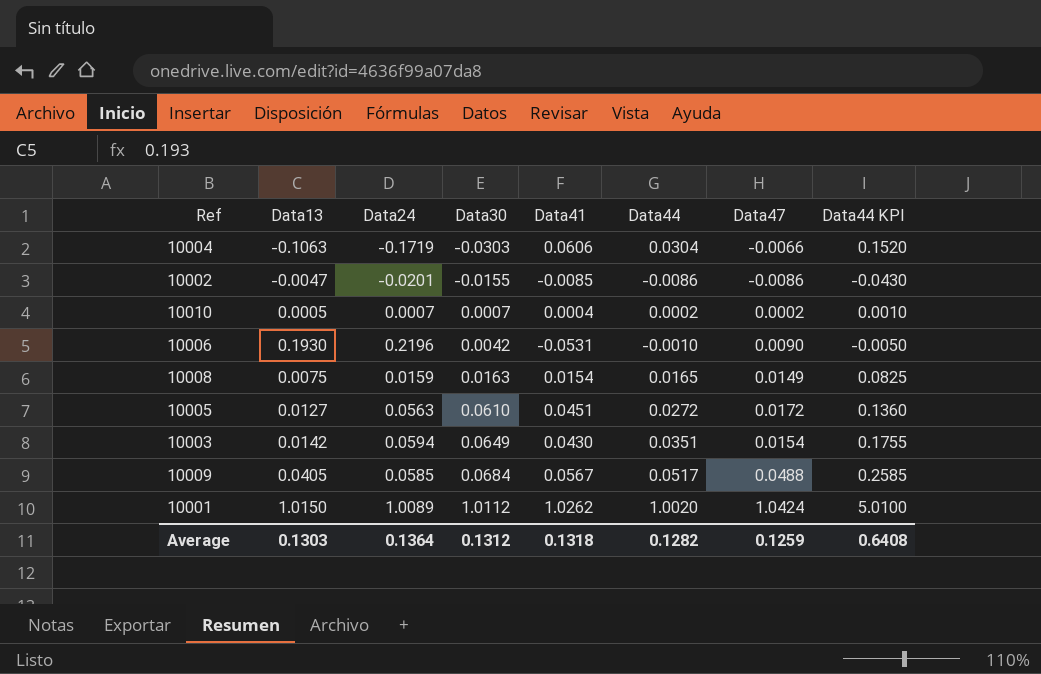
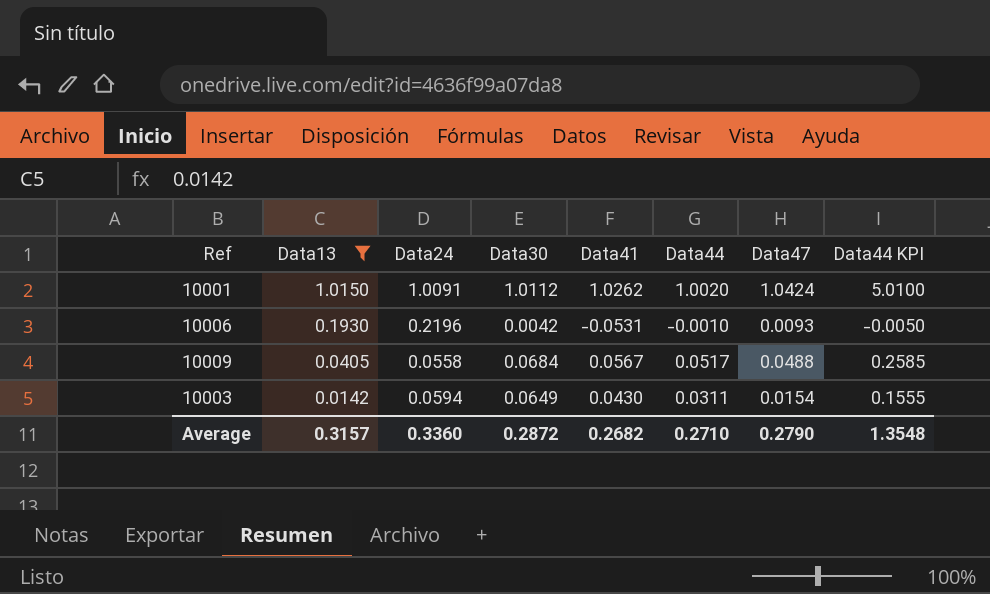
filter: none -> Data13 >= 0.0142
row order: Data30 ascending -> Data13 descending
10001 | Data24: 1.0089 -> 1.0091
10006 | Data47: 0.0090 -> 0.0093
10009 | Data24: 0.0585 -> 0.0558
10003 | Data44: 0.0351 -> 0.0311
10003 | Data44 KPI: 0.1755 -> 0.1555
Average | Data13: 0.1303 -> 0.3157
Average | Data24: 0.1364 -> 0.3360
Average | Data30: 0.1312 -> 0.2872
Average | Data41: 0.1318 -> 0.2682
Average | Data44: 0.1282 -> 0.2710
Average | Data47: 0.1259 -> 0.2790
Average | Data44 KPI: 0.6408 -> 1.3548

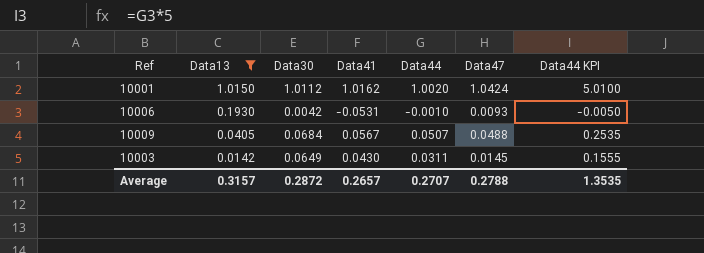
column Data24 | position: 3 -> none
10001 | Data41: 1.0262 -> 1.0162
10009 | Data44: 0.0517 -> 0.0507
10009 | Data44 KPI: 0.2585 -> 0.2535
10003 | Data47: 0.0154 -> 0.0145
Average | Data41: 0.2682 -> 0.2657
Average | Data44: 0.2710 -> 0.2707
Average | Data47: 0.2790 -> 0.2788
Average | Data44 KPI: 1.3548 -> 1.3535

